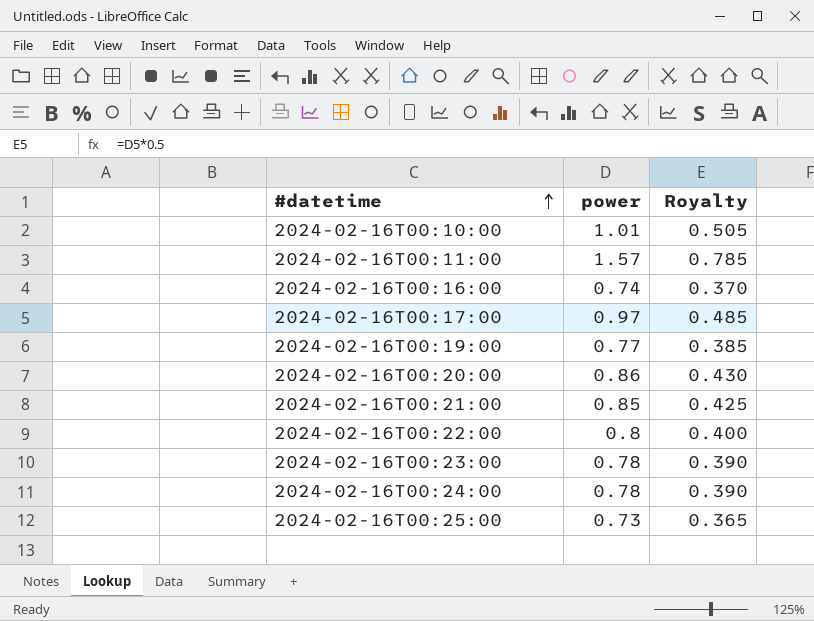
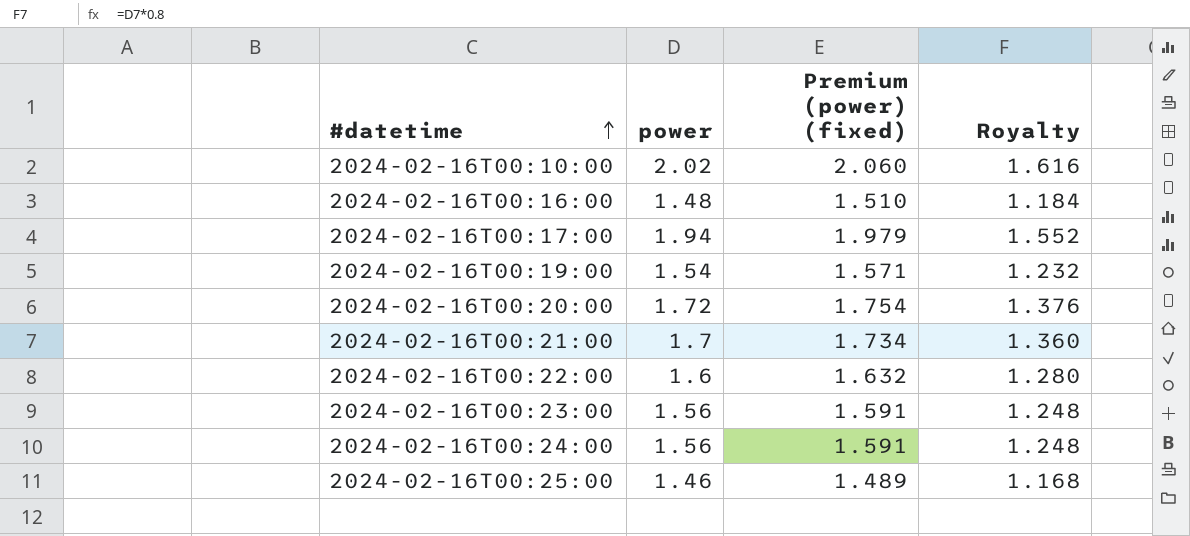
column Premium (power) (fixed) | formula: none -> [power] * 1.02
column Royalty | formula: [power] * 0.5 -> [power] * 0.8
row 2024-02-16T00:11:00: 1.57 | 0.785 -> none
2024-02-16T00:10:00 | power: 1.01 -> 2.02
2024-02-16T00:16:00 | power: 0.74 -> 1.48
2024-02-16T00:17:00 | power: 0.97 -> 1.94
2024-02-16T00:19:00 | power: 0.77 -> 1.54
2024-02-16T00:20:00 | power: 0.86 -> 1.72
2024-02-16T00:21:00 | power: 0.85 -> 1.7
2024-02-16T00:22:00 | power: 0.8 -> 1.6
2024-02-16T00:23:00 | power: 0.78 -> 1.56
2024-02-16T00:24:00 | power: 0.78 -> 1.56
2024-02-16T00:25:00 | power: 0.73 -> 1.46

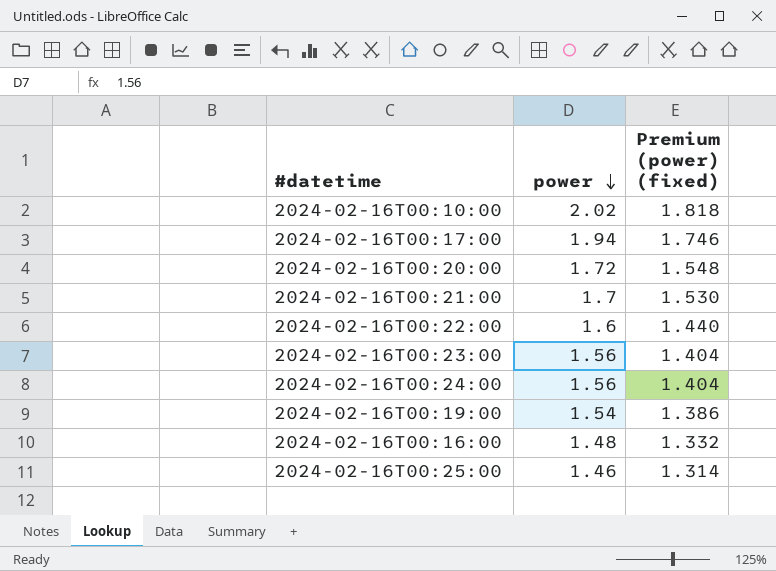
row order: #datetime ascending -> power descending
column Royalty | formula: [power] * 0.8 -> none
column Premium (power) (fixed) | formula: [power] * 1.02 -> [power] * 0.9

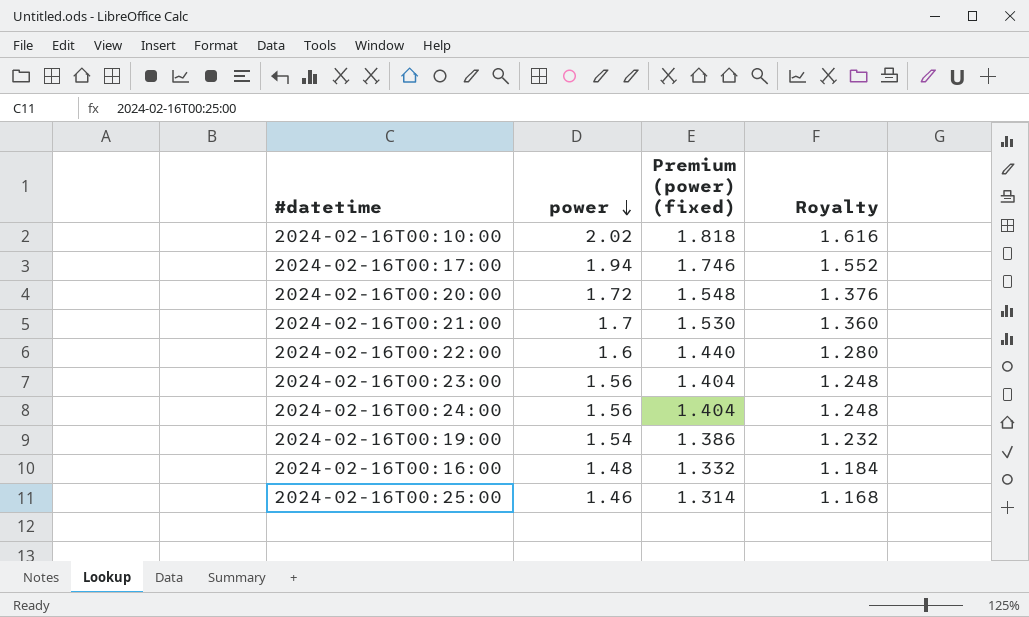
column Royalty | formula: none -> [power] * 0.8

